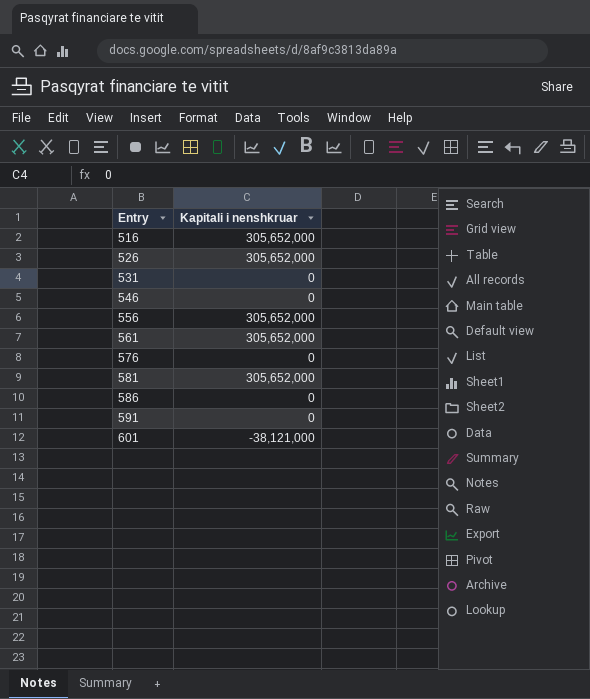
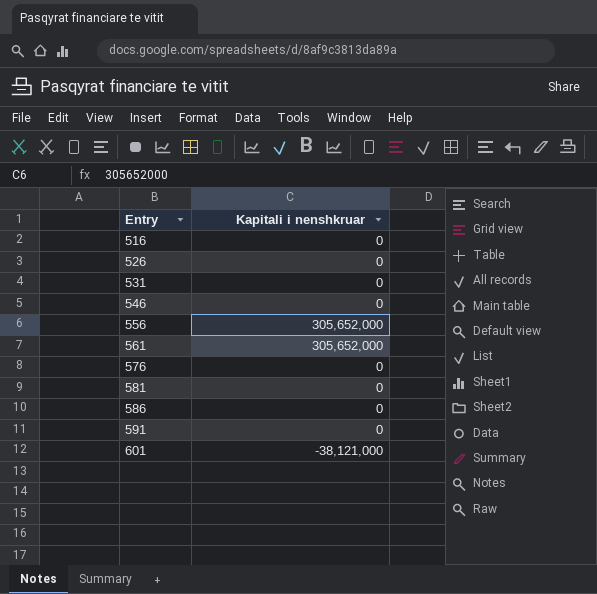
516 | Kapitali i nenshkruar: 305,652,000 -> 0
526 | Kapitali i nenshkruar: 305,652,000 -> 0
581 | Kapitali i nenshkruar: 305,652,000 -> 0

